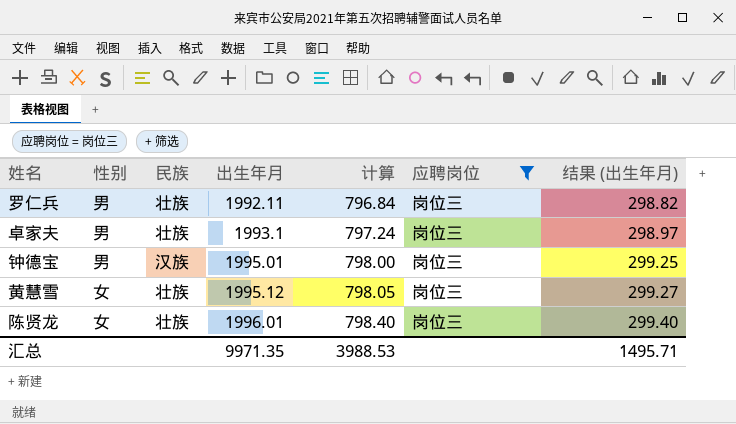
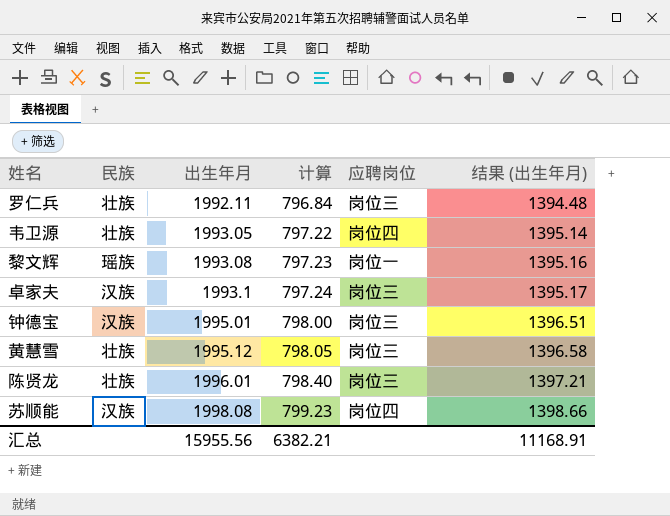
filter: 应聘岗位 = 岗位三 -> none
column 性别 | position: 2 -> none
column 结果 (出生年月) | formula: [出生年月] * 0.15 -> [出生年月] * 0.7
卓家夫 | 民族: 壮族 -> 汉族
汇总 | 出生年月: 9971.35 -> 15955.56
汇总 | 计算: 3988.53 -> 6382.21
汇总 | 结果 (出生年月): 1495.71 -> 11168.91

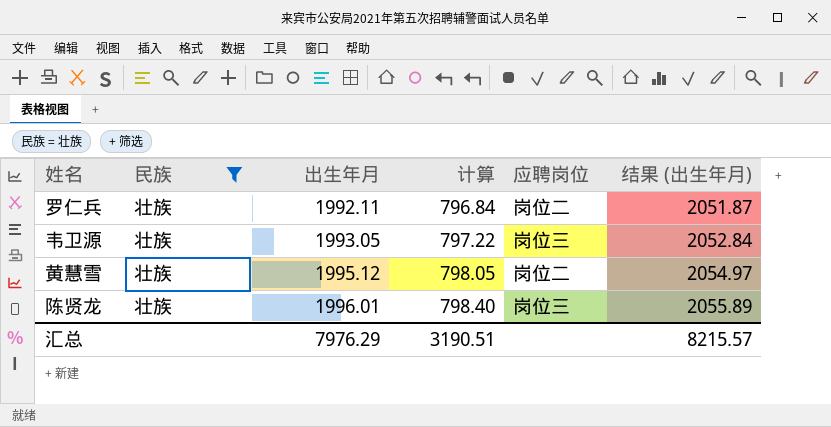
filter: none -> 民族 = 壮族
column 结果 (出生年月) | formula: [出生年月] * 0.7 -> [出生年月] * 1.03
罗仁兵 | 应聘岗位: 岗位三 -> 岗位二
韦卫源 | 应聘岗位: 岗位四 -> 岗位三
黄慧雪 | 应聘岗位: 岗位三 -> 岗位二
汇总 | 出生年月: 15955.56 -> 7976.29
汇总 | 计算: 6382.21 -> 3190.51
汇总 | 结果 (出生年月): 11168.91 -> 8215.57

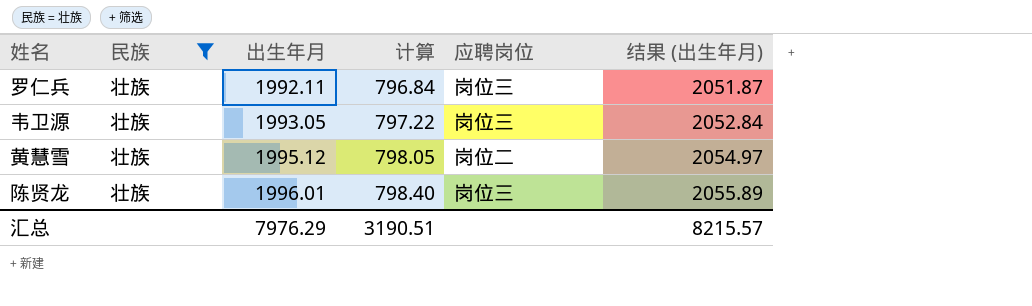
罗仁兵 | 应聘岗位: 岗位二 -> 岗位三

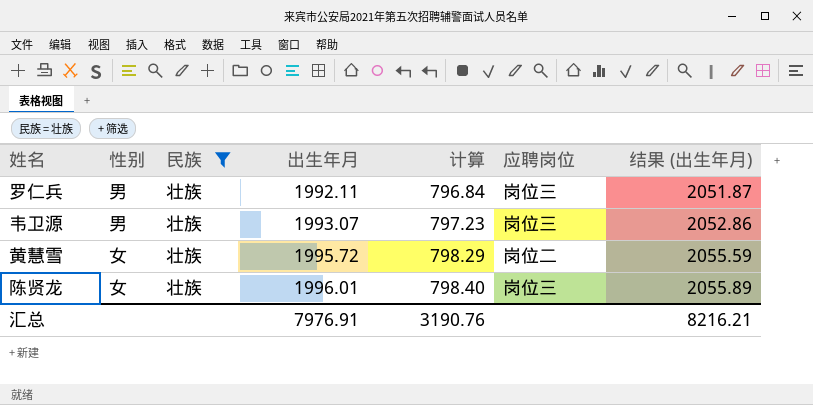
column 性别 | position: none -> 2
韦卫源 | 出生年月: 1993.05 -> 1993.07
韦卫源 | 计算: 797.22 -> 797.23
韦卫源 | 结果 (出生年月): 2052.84 -> 2052.86
黄慧雪 | 出生年月: 1995.12 -> 1995.72
黄慧雪 | 计算: 798.05 -> 798.29
黄慧雪 | 结果 (出生年月): 2054.97 -> 2055.59
汇总 | 出生年月: 7976.29 -> 7976.91
汇总 | 计算: 3190.51 -> 3190.76
汇总 | 结果 (出生年月): 8215.57 -> 8216.21

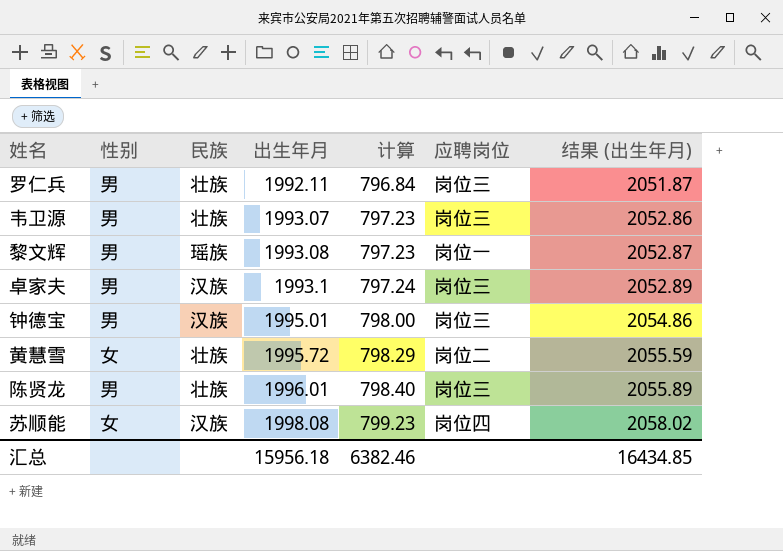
filter: 民族 = 壮族 -> none
陈贤龙 | 性别: 女 -> 男
汇总 | 出生年月: 7976.91 -> 15956.18
汇总 | 计算: 3190.76 -> 6382.46
汇总 | 结果 (出生年月): 8216.21 -> 16434.85

